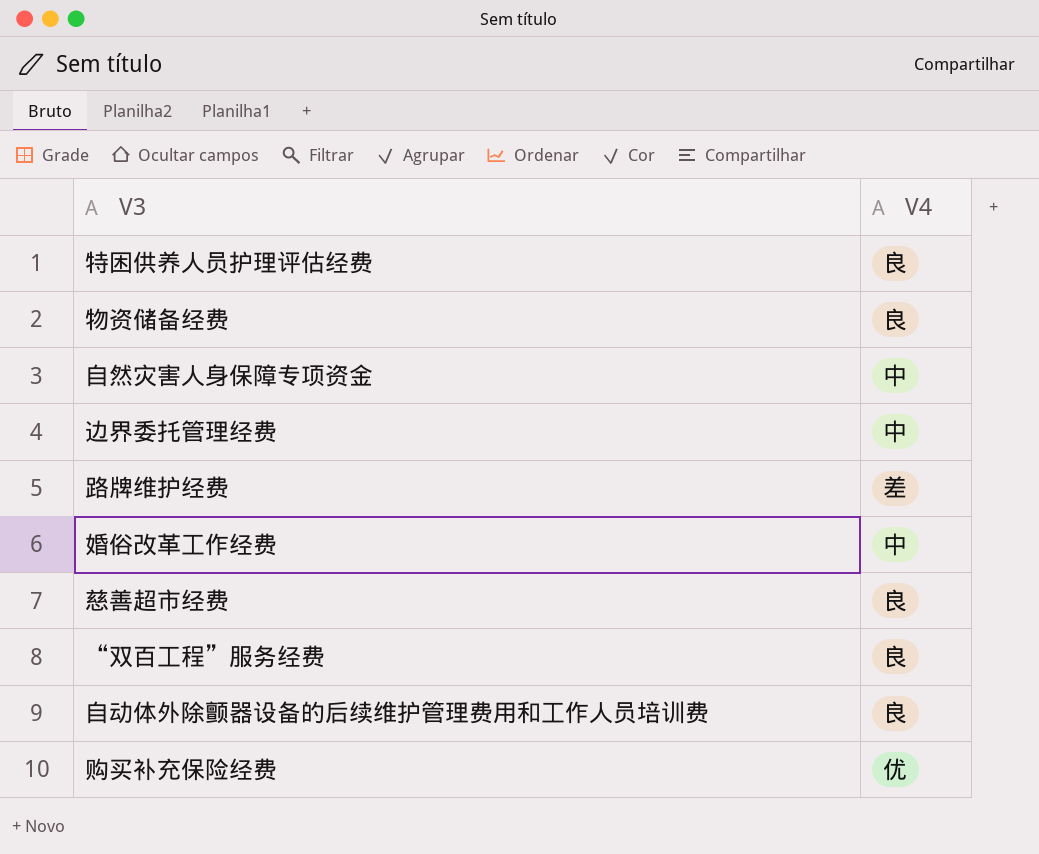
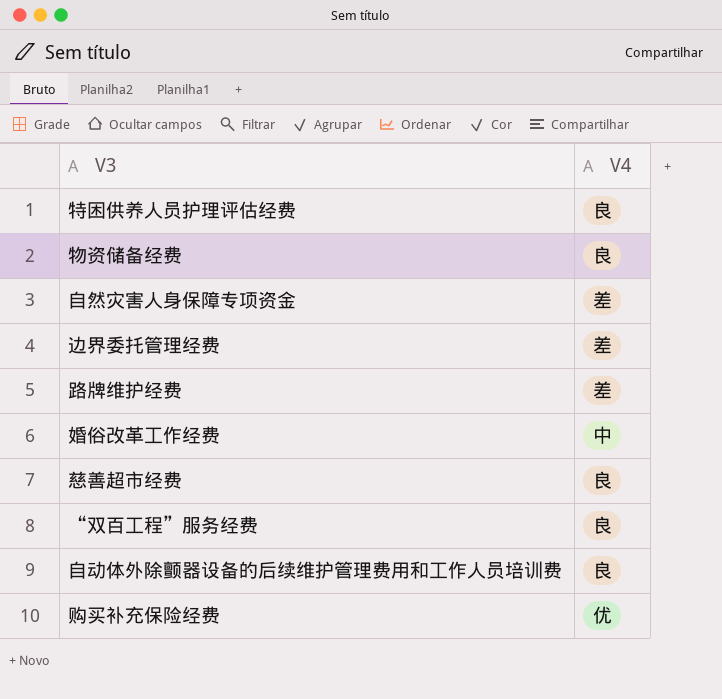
自然灾害人身保障专项资金 | V4: 中 -> 差
边界委托管理经费 | V4: 中 -> 差

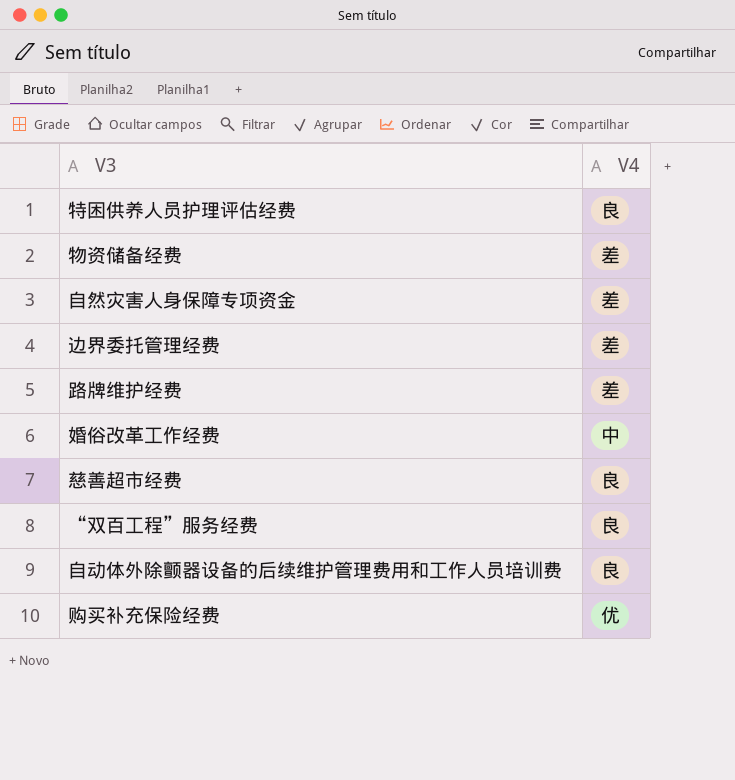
物资储备经费 | V4: 良 -> 差

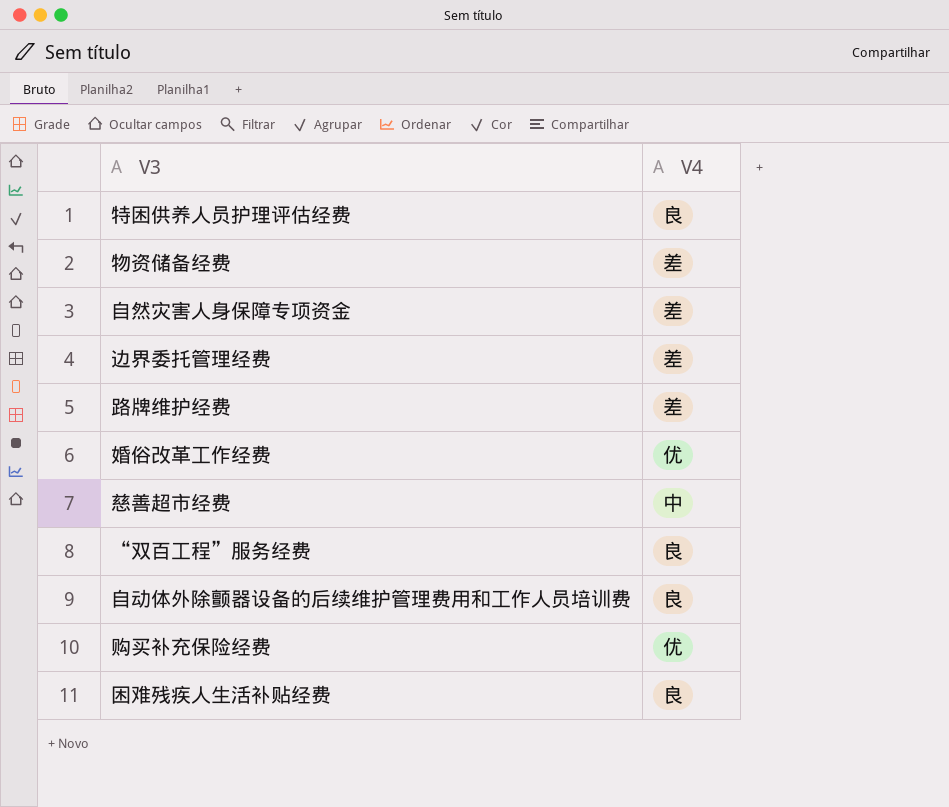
婚俗改革工作经费 | V4: 中 -> 优
慈善超市经费 | V4: 良 -> 中
row 困难残疾人生活补贴经费: none -> 良

